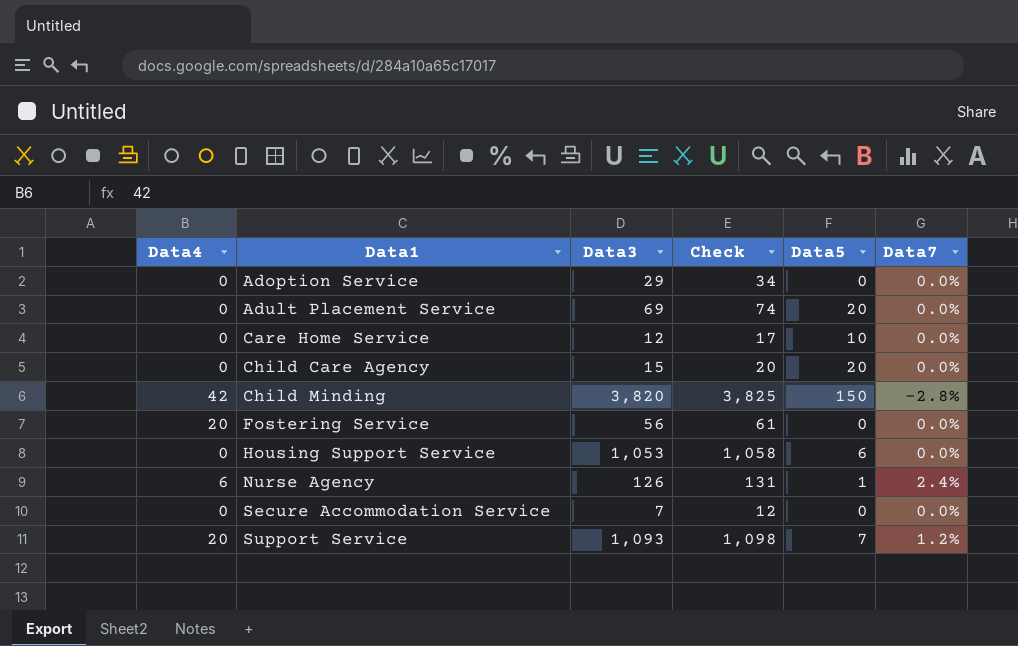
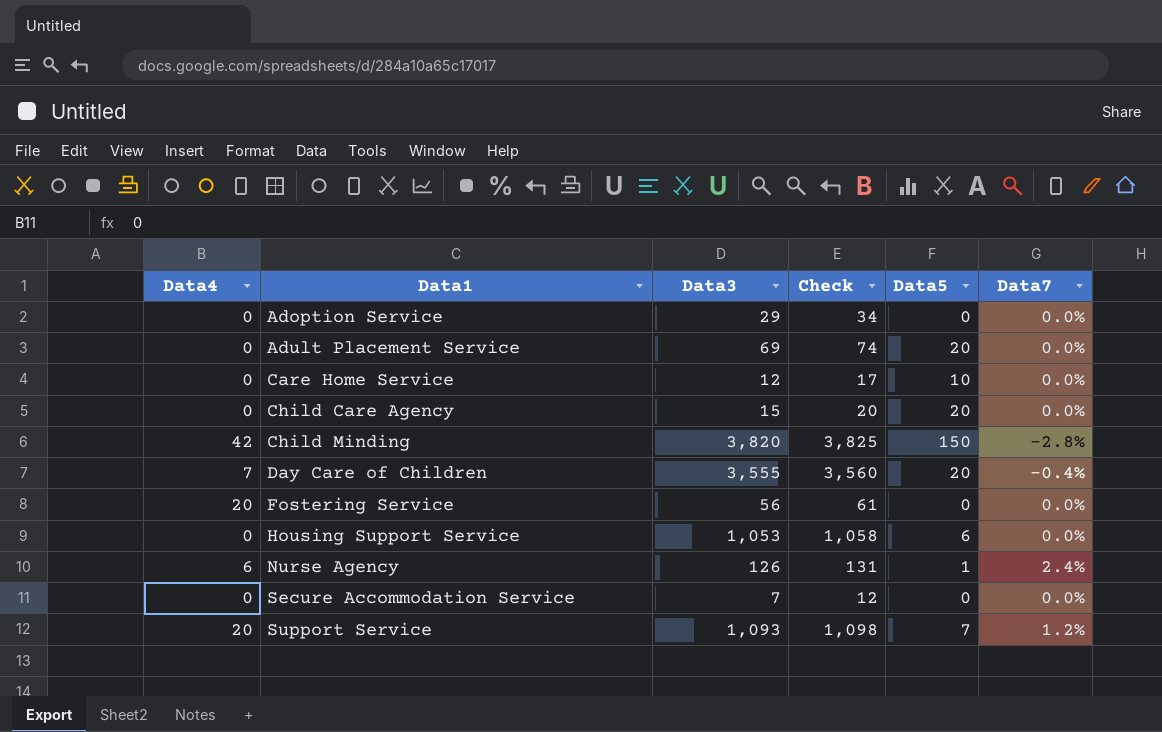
row Day Care of Children: none -> 7 | 3,555 | 3,560 | 20 | -0.4%

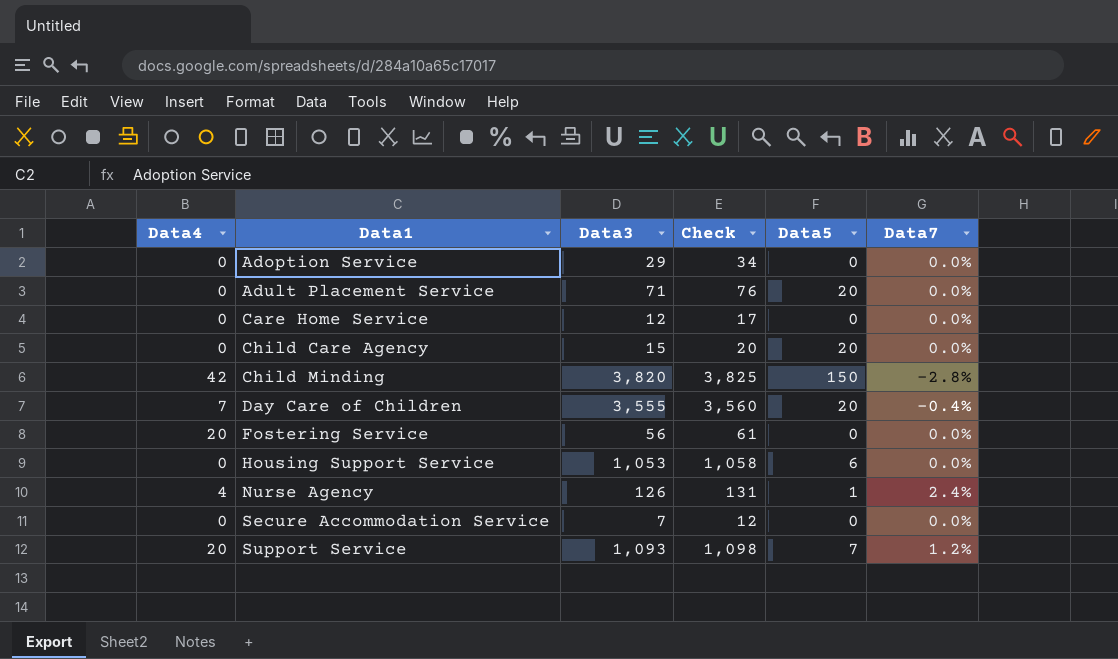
Adult Placement Service | Data3: 69 -> 71
Adult Placement Service | Check: 74 -> 76
Care Home Service | Data5: 10 -> 0
Nurse Agency | Data4: 6 -> 4

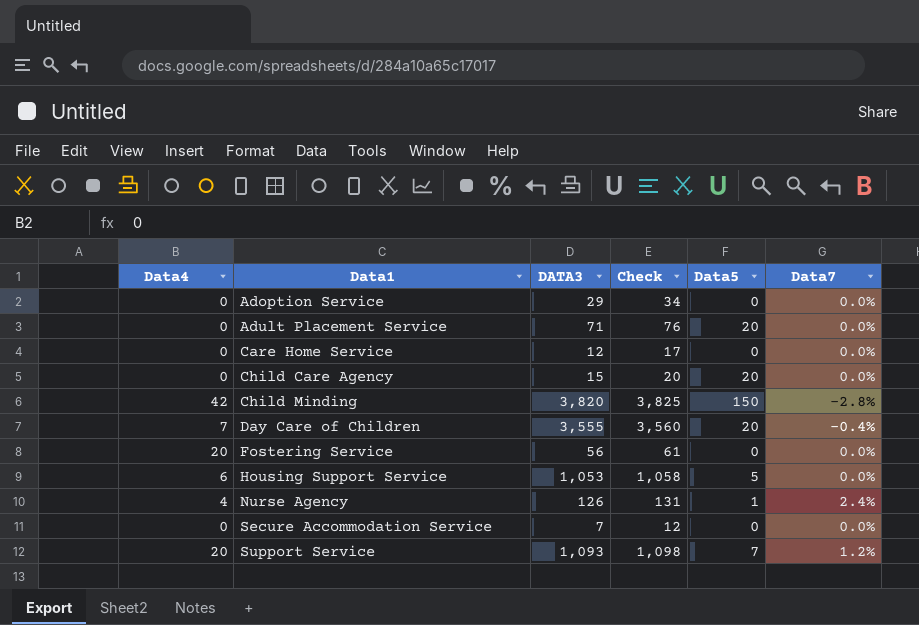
column name: Data3 -> DATA3
Housing Support Service | Data4: 0 -> 6
Housing Support Service | Data5: 6 -> 5

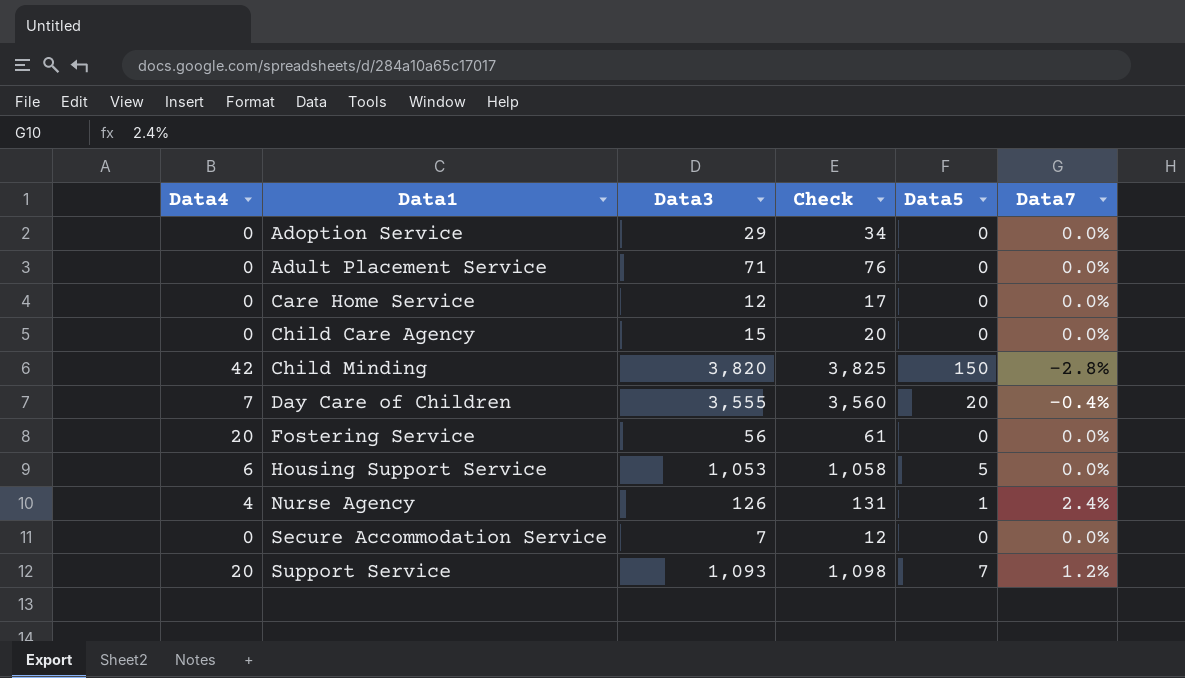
column name: DATA3 -> Data3
Adult Placement Service | Data5: 20 -> 0
Child Care Agency | Data5: 20 -> 0

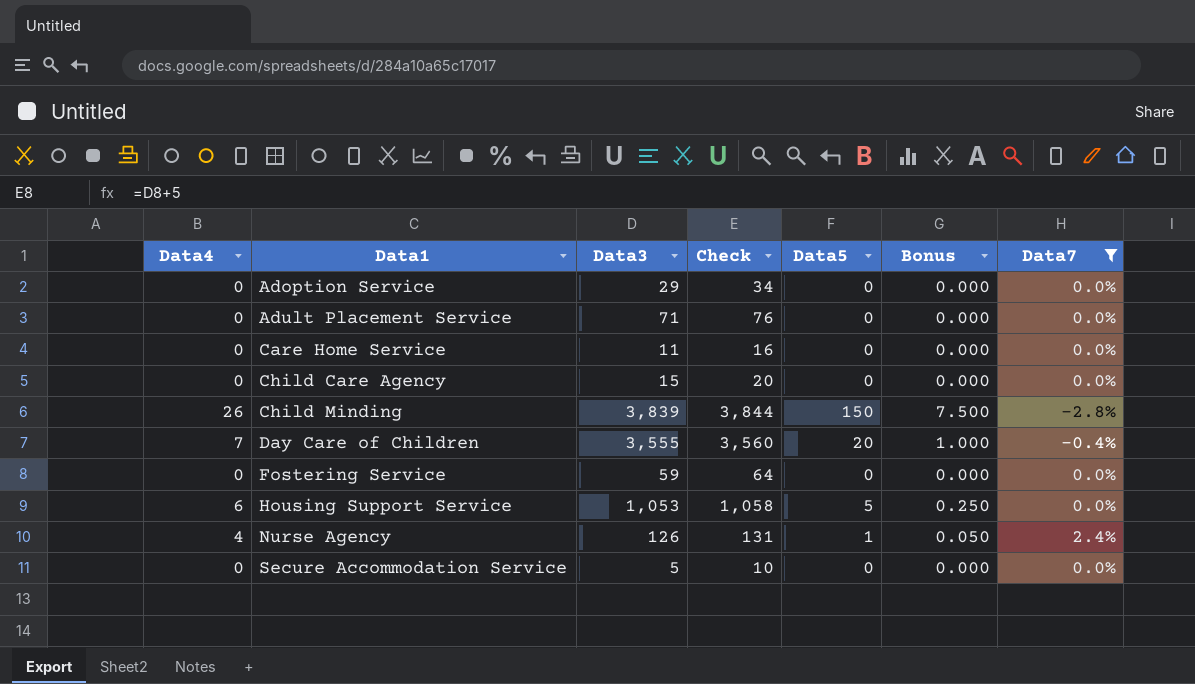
filter: none -> Data7 != 1.2%
column Bonus | formula: none -> [Data5] * 0.05
Care Home Service | Data3: 12 -> 11
Care Home Service | Check: 17 -> 16
Child Minding | Data4: 42 -> 26
Child Minding | Data3: 3,820 -> 3,839
Child Minding | Check: 3,825 -> 3,844
Fostering Service | Data4: 20 -> 0
Fostering Service | Data3: 56 -> 59
Fostering Service | Check: 61 -> 64
Secure Accommodation Service | Data3: 7 -> 5
Secure Accommodation Service | Check: 12 -> 10

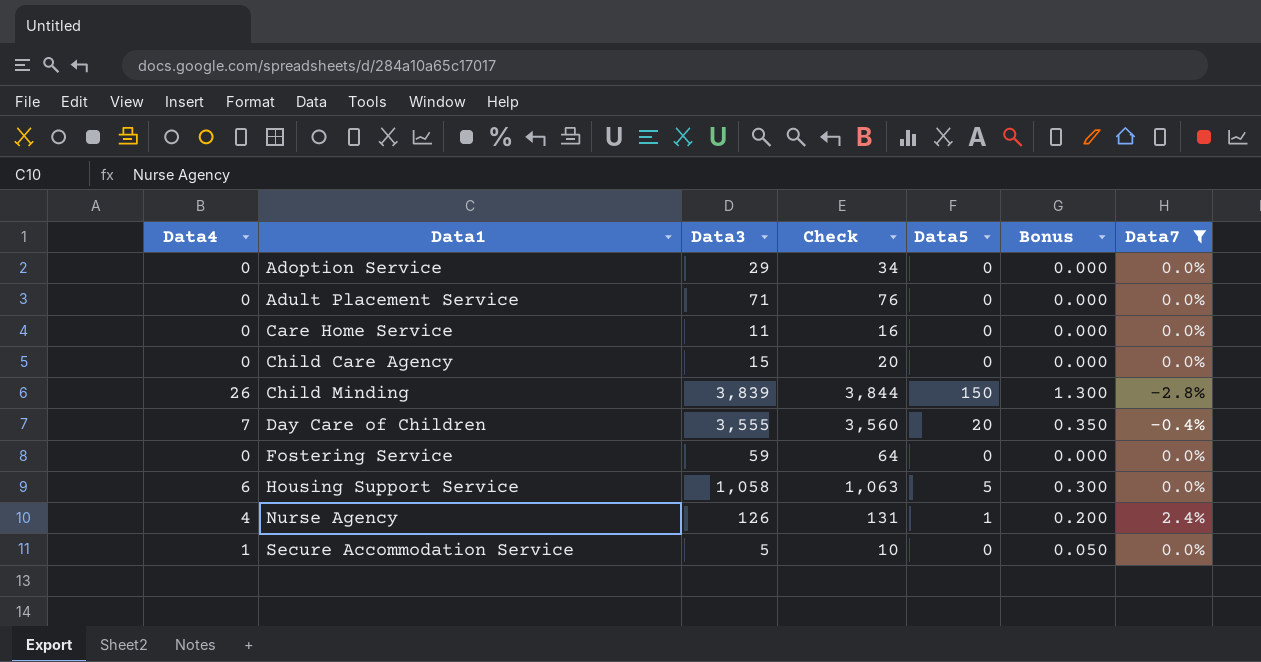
column Bonus | formula: [Data5] * 0.05 -> [Data4] * 0.05
Housing Support Service | Data3: 1,053 -> 1,058
Housing Support Service | Check: 1,058 -> 1,063
Secure Accommodation Service | Data4: 0 -> 1

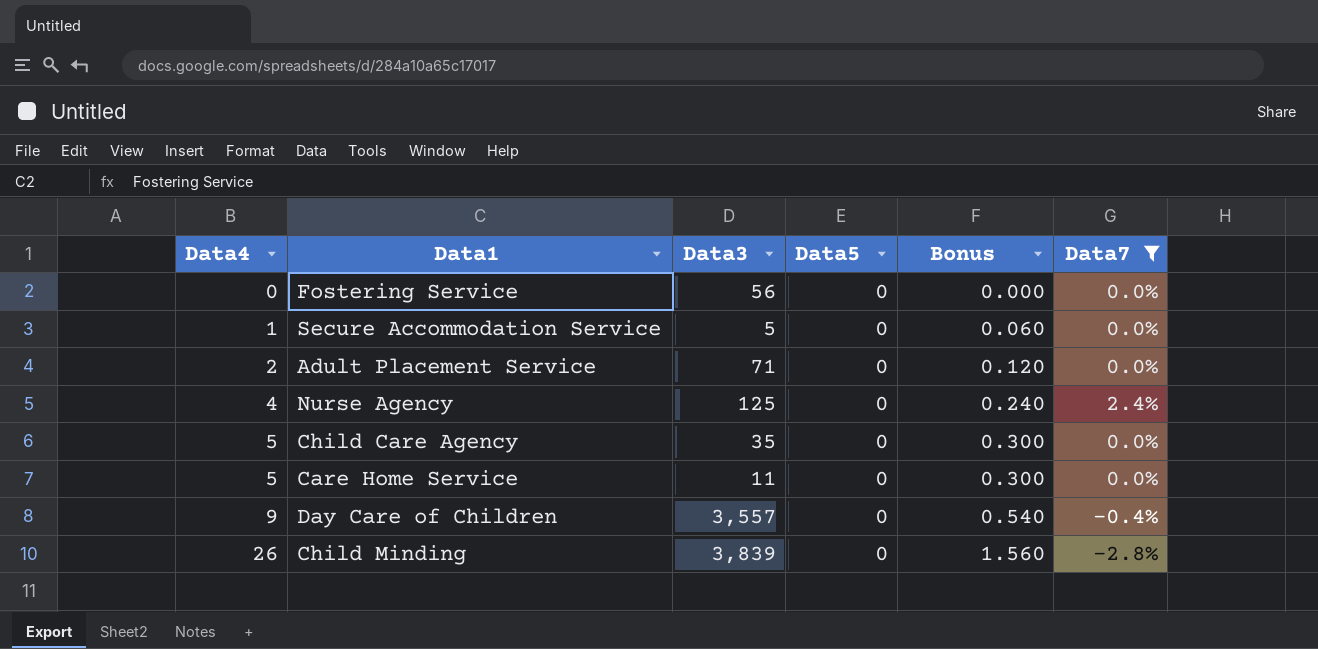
row order: Data1 ascending -> Data4 ascending
column Check | formula: [Data3] + 5 -> none
column Bonus | formula: [Data4] * 0.05 -> [Data4] * 0.06
row Adoption Service: 0 | 29 | 34 | 0 | 0.000 | 0.0% -> none
row Housing Support Service: 6 | 1,058 | 1,063 | 5 | 0.300 | 0.0% -> none
Fostering Service | Data3: 59 -> 56
Adult Placement Service | Data4: 0 -> 2
Nurse Agency | Data3: 126 -> 125
Nurse Agency | Data5: 1 -> 0
Child Care Agency | Data4: 0 -> 5
Child Care Agency | Data3: 15 -> 35
Care Home Service | Data4: 0 -> 5
Day Care of Children | Data4: 7 -> 9
Day Care of Children | Data3: 3,555 -> 3,557
Day Care of Children | Data5: 20 -> 0
Child Minding | Data5: 150 -> 0

